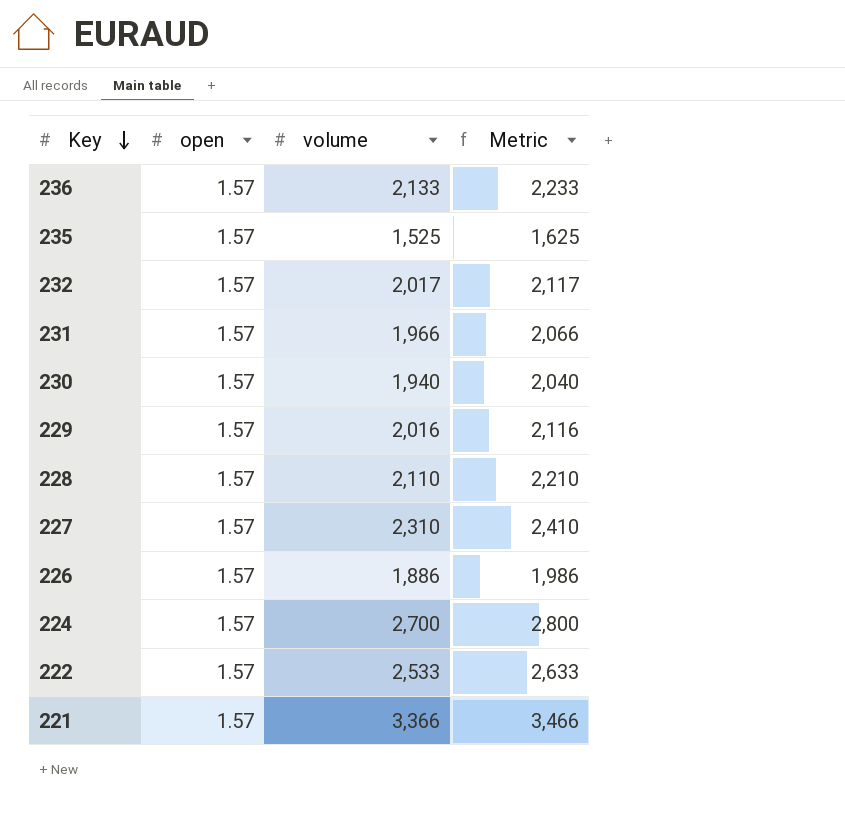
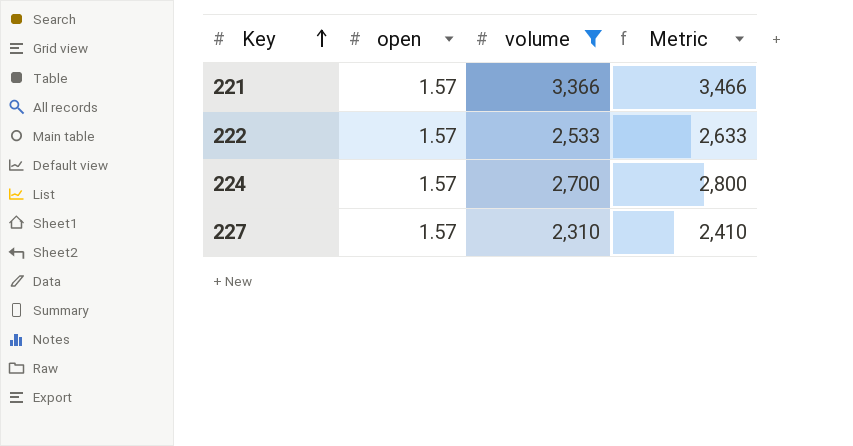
filter: none -> volume >= 2,310
row order: Key descending -> Key ascending

